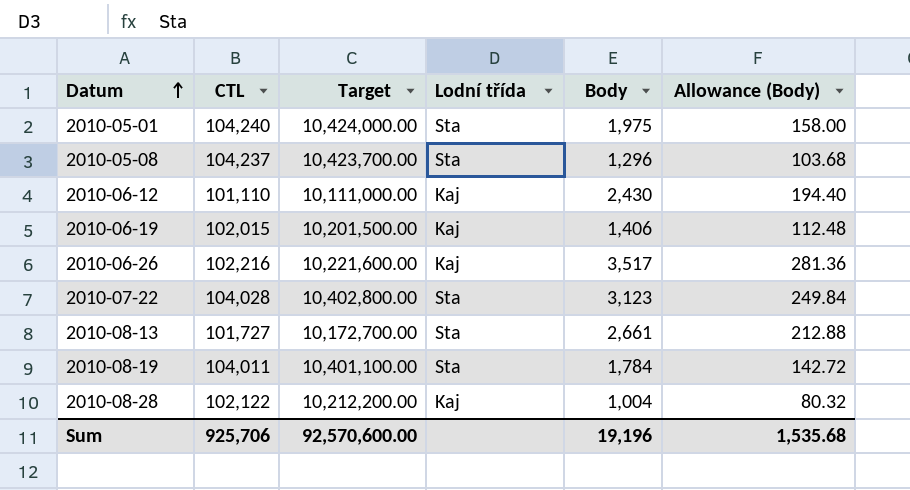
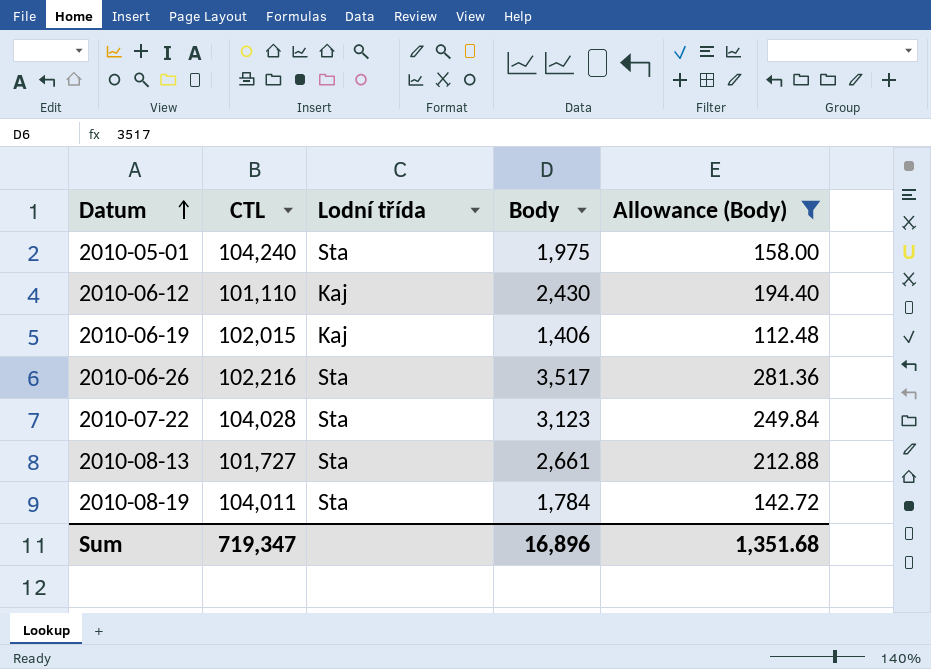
filter: none -> Allowance (Body) >= 112.48
column Target | formula: [CTL] * 100 -> none
2010-06-26 | Lodní třída: Kaj -> Sta
Sum | CTL: 925,706 -> 719,347
Sum | Body: 19,196 -> 16,896
Sum | Allowance (Body): 1,535.68 -> 1,351.68

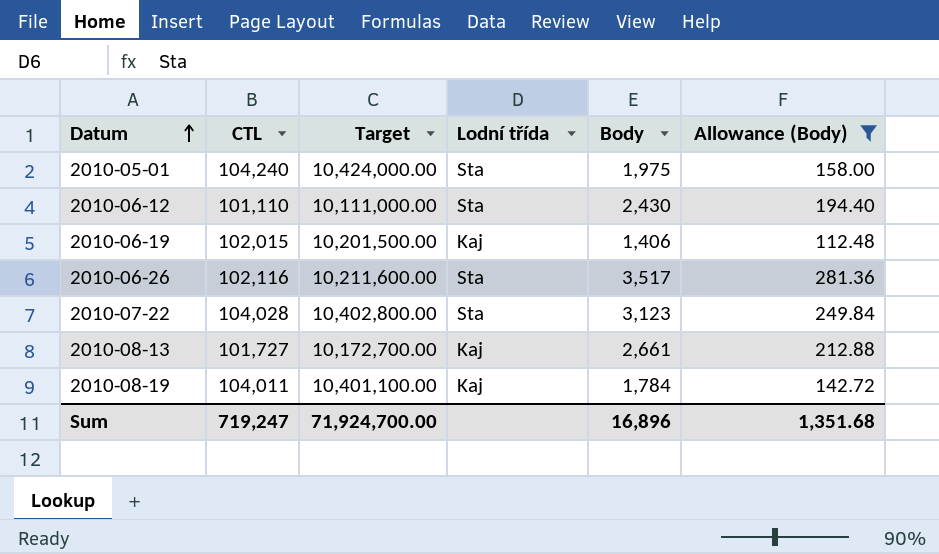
column Target | formula: none -> [CTL] * 100
2010-06-12 | Lodní třída: Kaj -> Sta
2010-06-26 | CTL: 102,216 -> 102,116
2010-08-13 | Lodní třída: Sta -> Kaj
2010-08-19 | Lodní třída: Sta -> Kaj
Sum | CTL: 719,347 -> 719,247

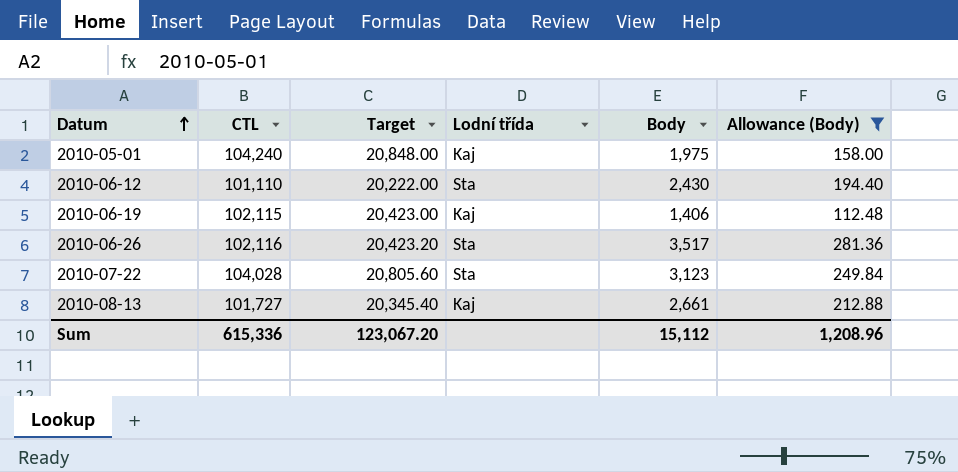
column Target | formula: [CTL] * 100 -> [CTL] * 0.2
row 2010-08-19: 104,011 | 10,401,100.00 | Kaj | 1,784 | 142.72 -> none
2010-05-01 | Lodní třída: Sta -> Kaj
2010-06-19 | CTL: 102,015 -> 102,115
Sum | CTL: 719,247 -> 615,336
Sum | Target: 71,924,700.00 -> 123,067.20
Sum | Body: 16,896 -> 15,112
Sum | Allowance (Body): 1,351.68 -> 1,208.96

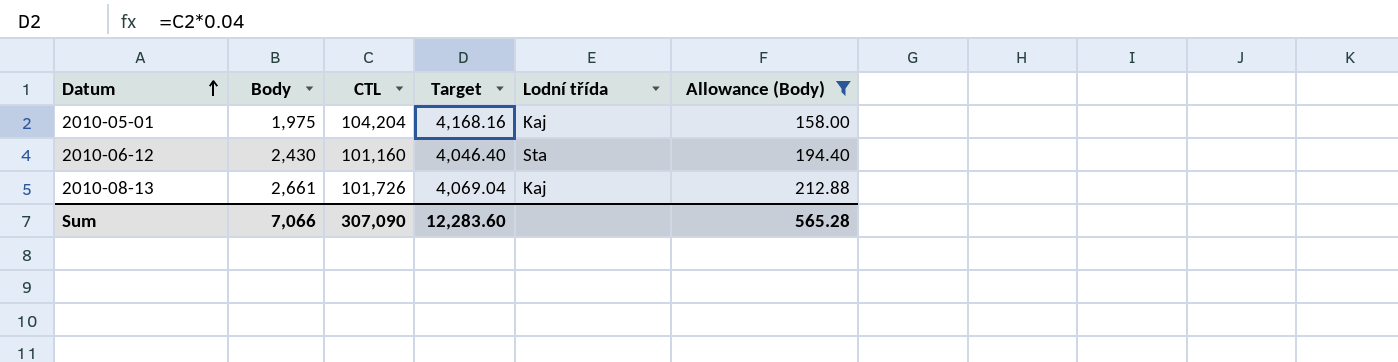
column Body | position: 5 -> 2
column Target | formula: [CTL] * 0.2 -> [CTL] * 0.04
row 2010-06-19: 102,115 | 20,423.00 | Kaj | 1,406 | 112.48 -> none
row 2010-06-26: 102,116 | 20,423.20 | Sta | 3,517 | 281.36 -> none
row 2010-07-22: 104,028 | 20,805.60 | Sta | 3,123 | 249.84 -> none
2010-05-01 | CTL: 104,240 -> 104,204
2010-06-12 | CTL: 101,110 -> 101,160
2010-08-13 | CTL: 101,727 -> 101,726
Sum | Body: 15,112 -> 7,066
Sum | CTL: 615,336 -> 307,090
Sum | Target: 123,067.20 -> 12,283.60
Sum | Allowance (Body): 1,208.96 -> 565.28

